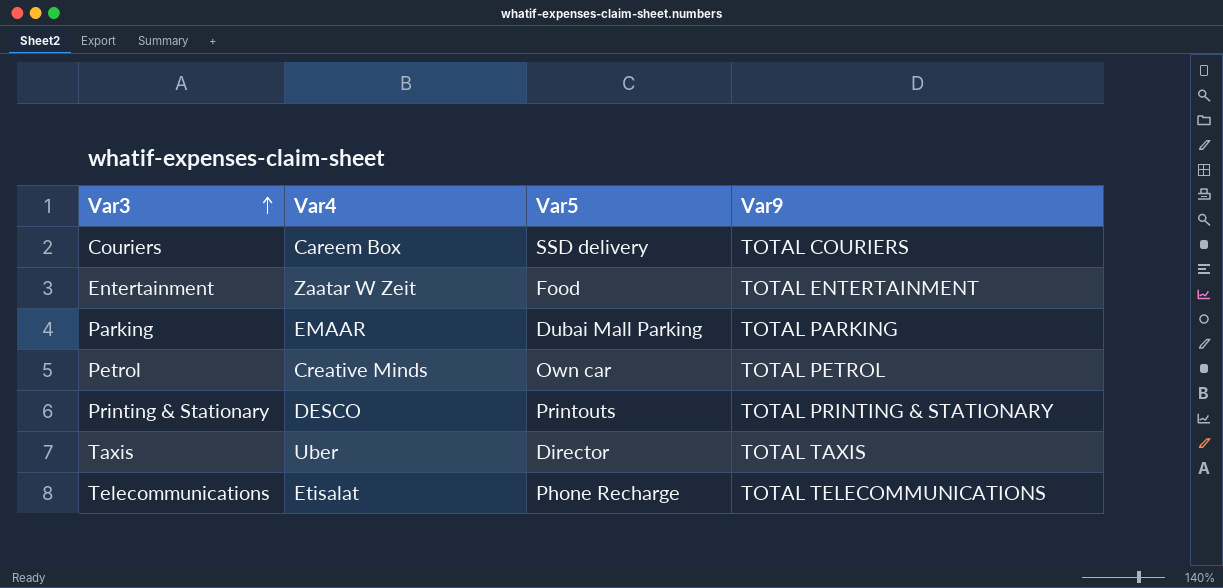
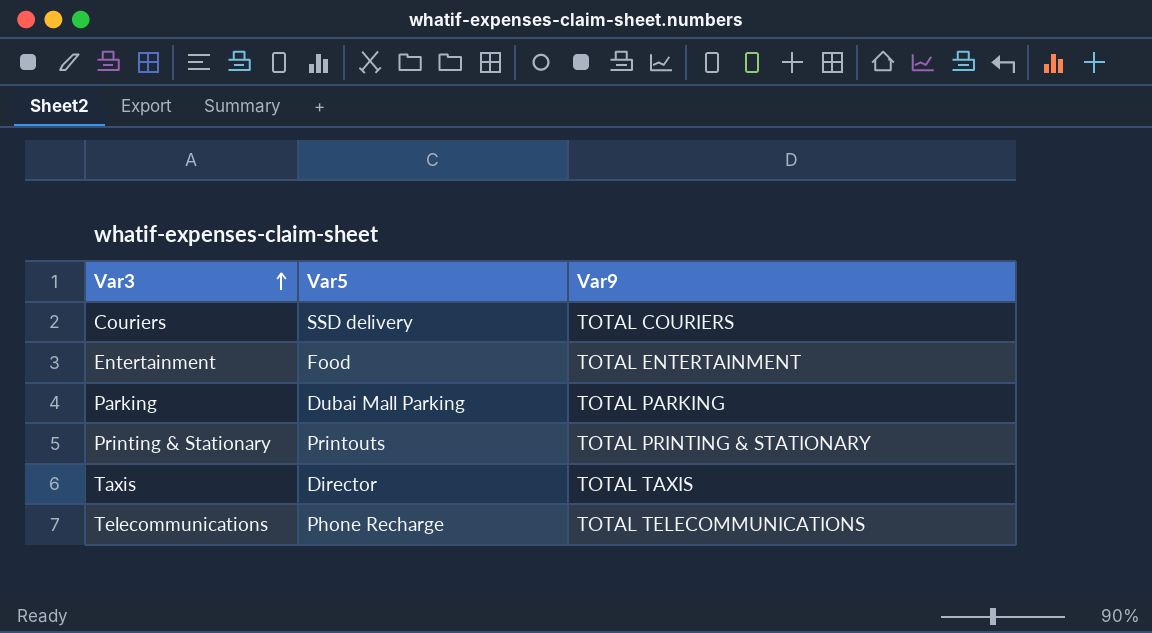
column Var4 | position: 2 -> none
row Petrol: Creative Minds | Own car | TOTAL PETROL -> none

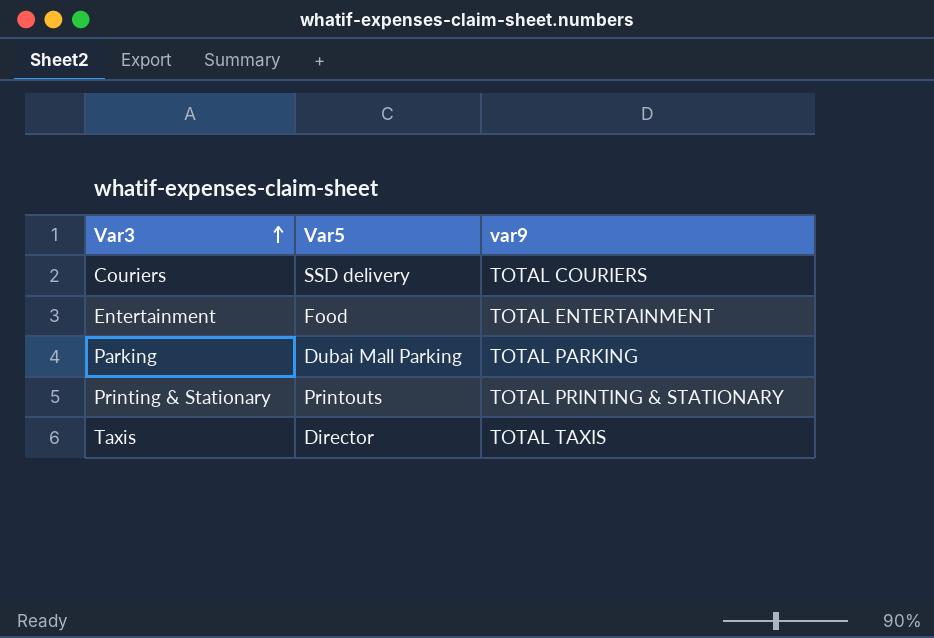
column name: Var9 -> var9
row Telecommunications: Phone Recharge | TOTAL TELECOMMUNICATIONS -> none

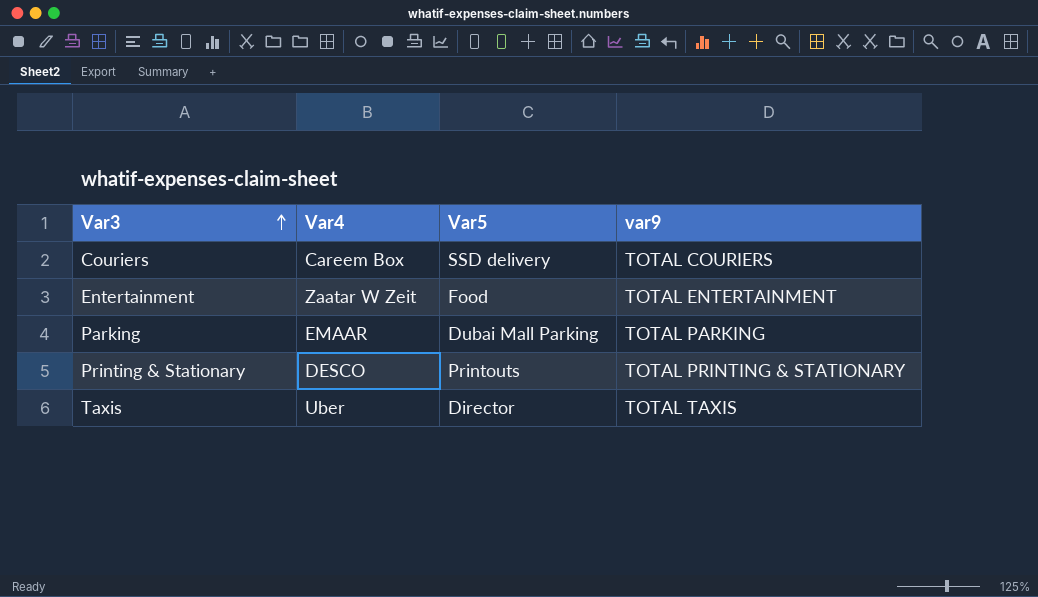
column Var4 | position: none -> 2

